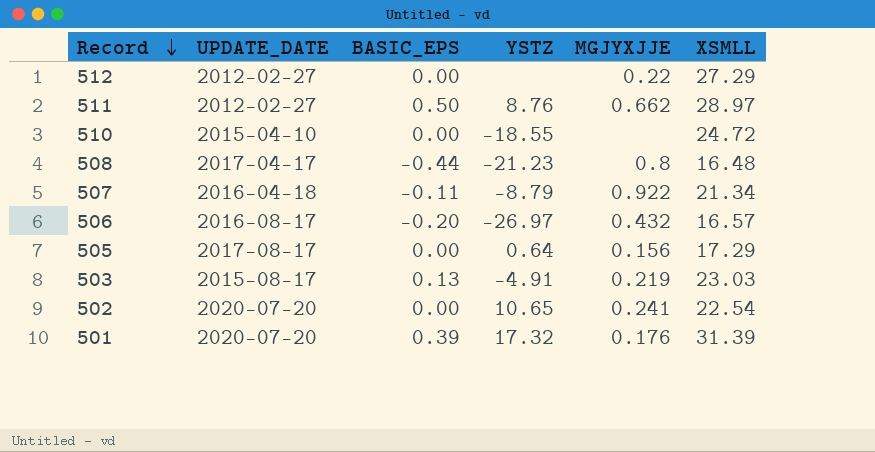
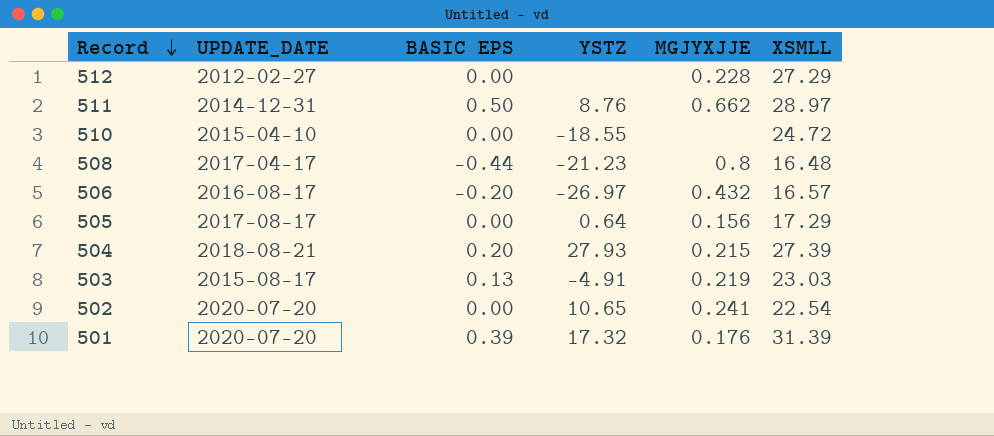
column name: BASIC_EPS -> BASIC EPS
row 507: 2016-04-18 | -0.11 | -8.79 | 0.922 | 21.34 -> none
512 | MGJYXJJE: 0.22 -> 0.228
511 | UPDATE_DATE: 2012-02-27 -> 2014-12-31
row 504: none -> 2018-08-21 | 0.20 | 27.93 | 0.215 | 27.39

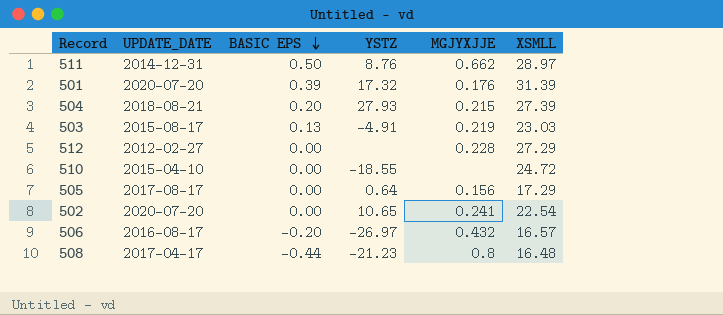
row order: Record descending -> BASIC EPS descending

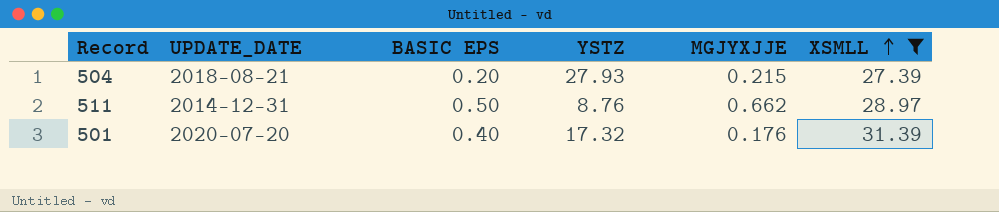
filter: none -> XSMLL >= 27.39
row order: BASIC EPS descending -> XSMLL ascending
501 | BASIC EPS: 0.39 -> 0.40

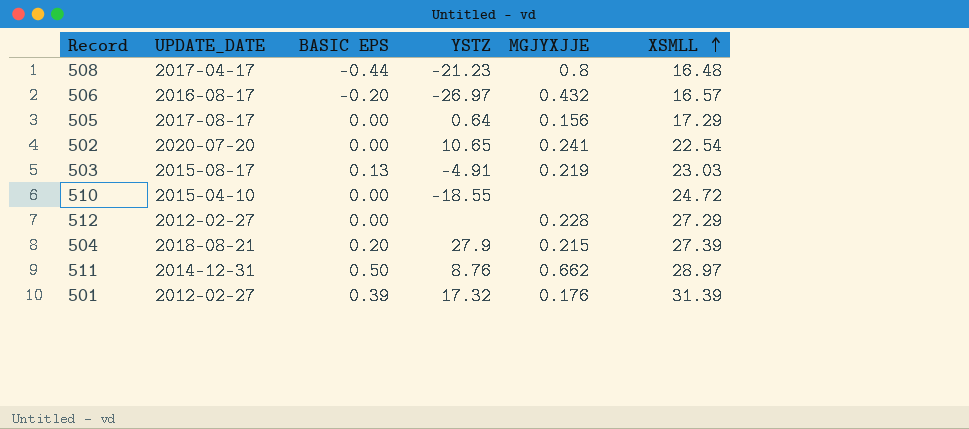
filter: XSMLL >= 27.39 -> none
504 | YSTZ: 27.93 -> 27.9
501 | UPDATE_DATE: 2020-07-20 -> 2012-02-27
501 | BASIC EPS: 0.40 -> 0.39

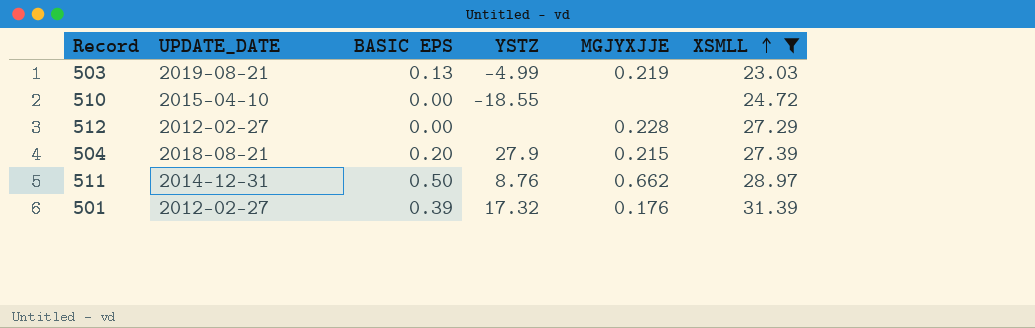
filter: none -> XSMLL >= 23.03
503 | UPDATE_DATE: 2015-08-17 -> 2019-08-21
503 | YSTZ: -4.91 -> -4.99

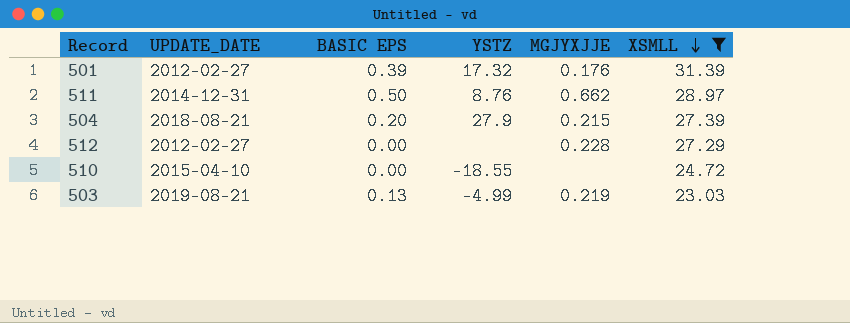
row order: XSMLL ascending -> XSMLL descending

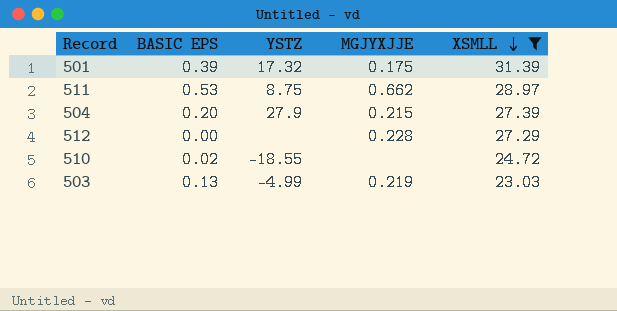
column UPDATE_DATE | position: 2 -> none
501 | MGJYXJJE: 0.176 -> 0.175
511 | BASIC EPS: 0.50 -> 0.53
511 | YSTZ: 8.76 -> 8.75
510 | BASIC EPS: 0.00 -> 0.02

